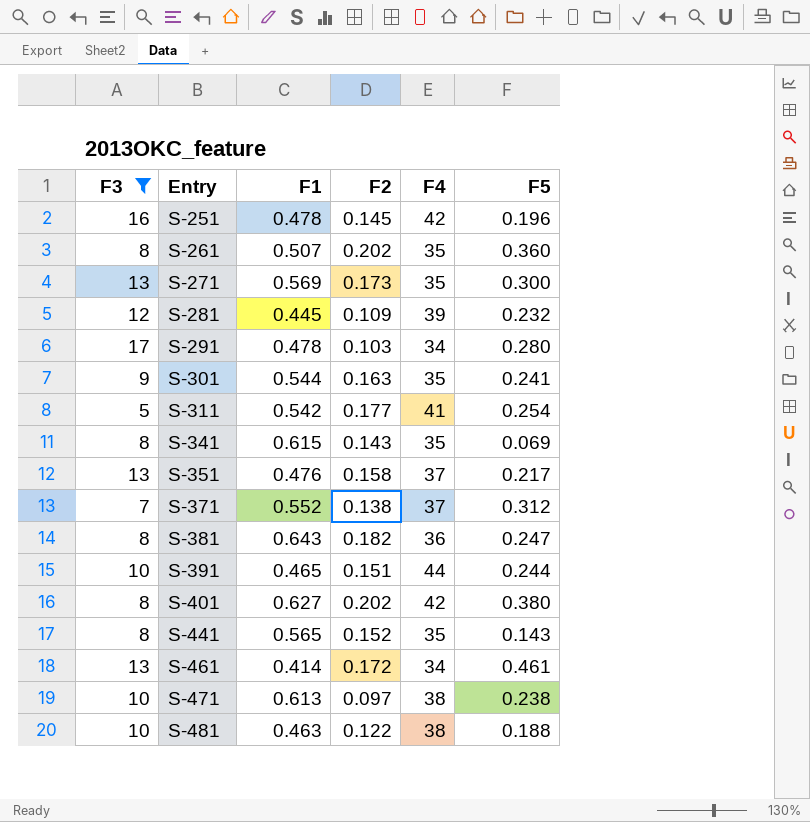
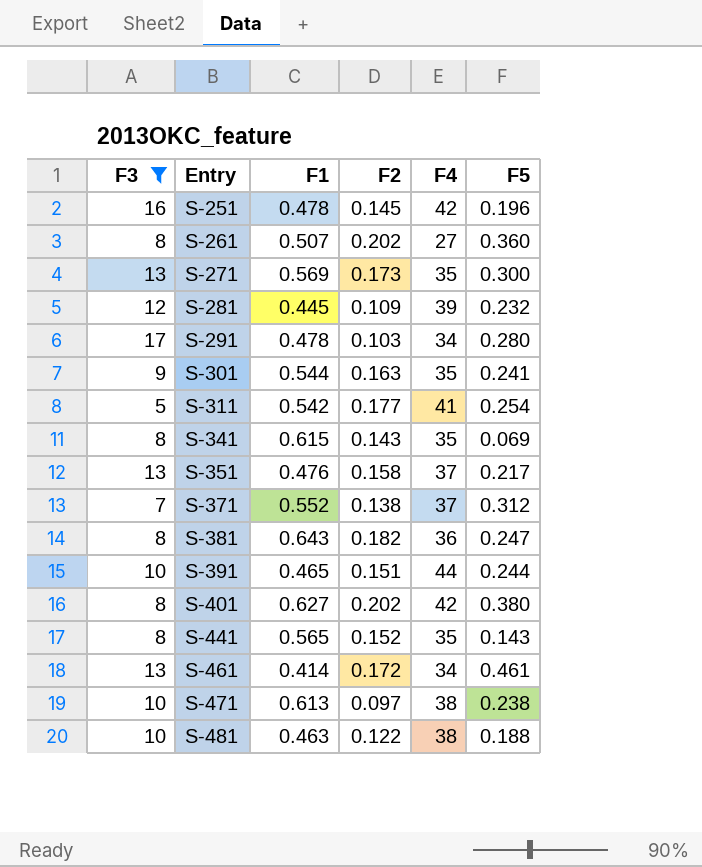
S-261 | F4: 35 -> 27

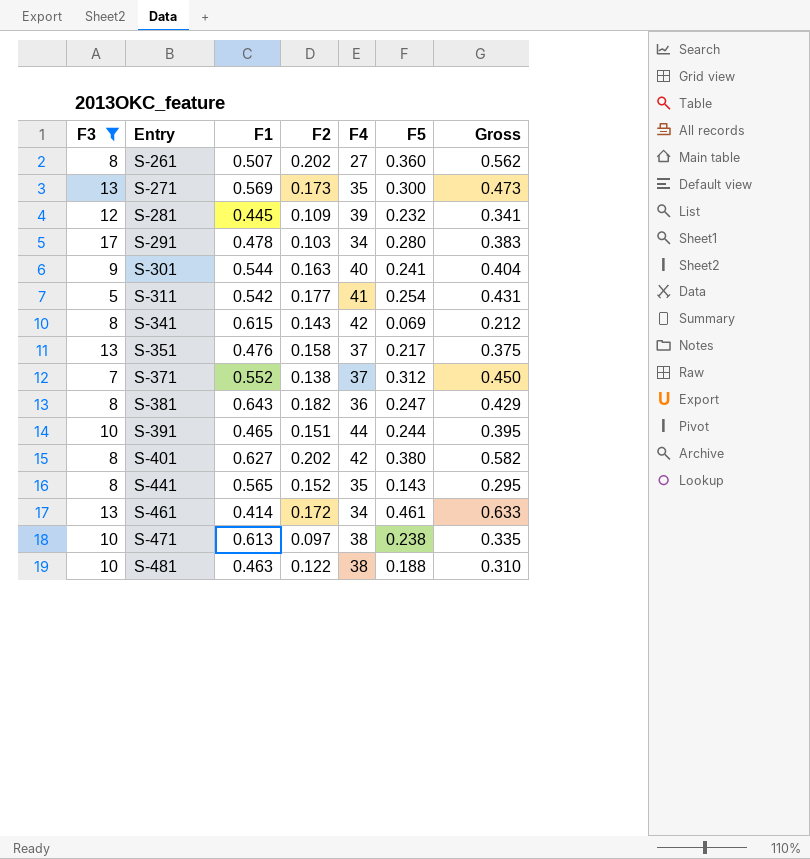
column Gross | formula: none -> [F2] + [F5]
row S-251: 16 | 0.478 | 0.145 | 42 | 0.196 -> none
S-301 | F4: 35 -> 40
S-341 | F4: 35 -> 42

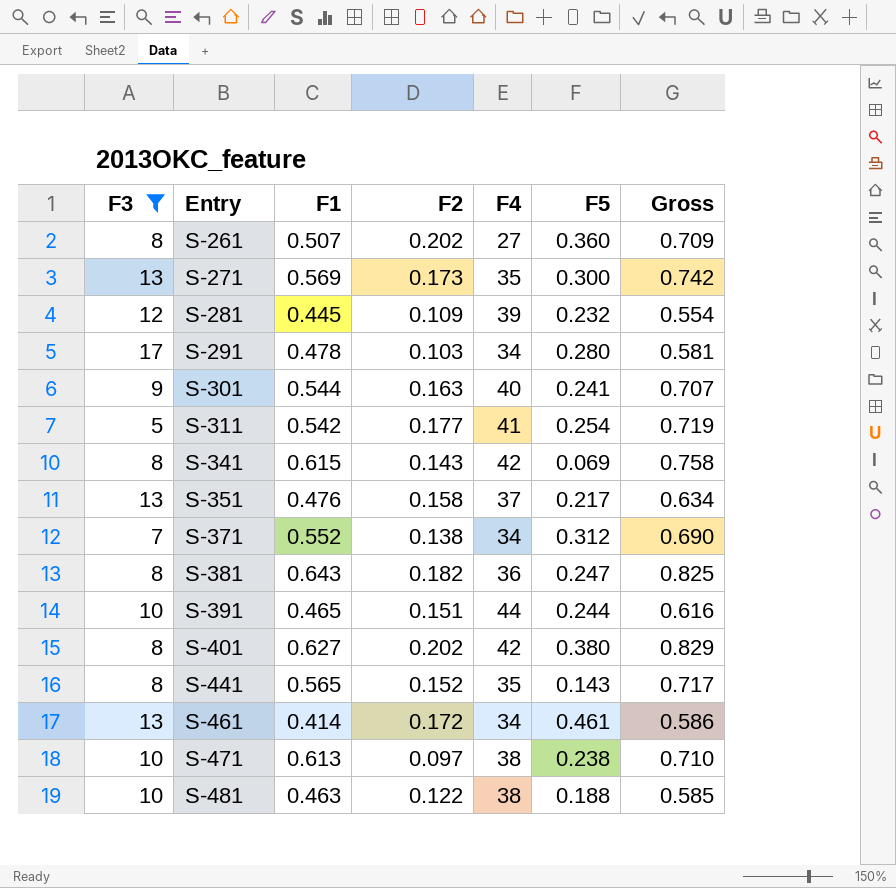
column Gross | formula: [F2] + [F5] -> [F1] + [F2]
S-371 | F4: 37 -> 34

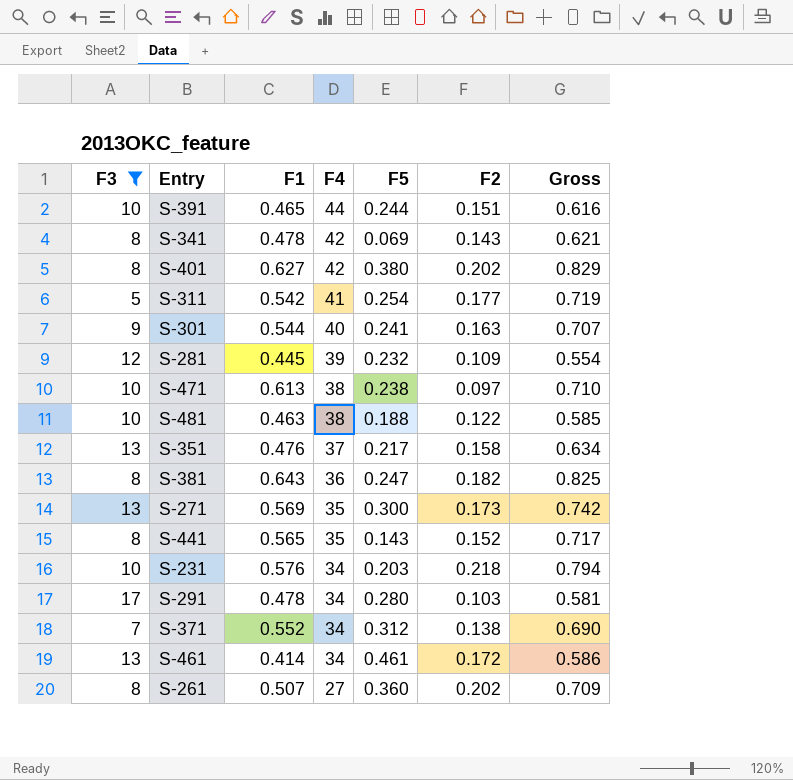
row order: Entry ascending -> F4 descending
column F2 | position: 4 -> 6
S-341 | F1: 0.615 -> 0.478
S-341 | Gross: 0.758 -> 0.621
row S-231: none -> 10 | 0.576 | 34 | 0.203 | 0.218 | 0.794

